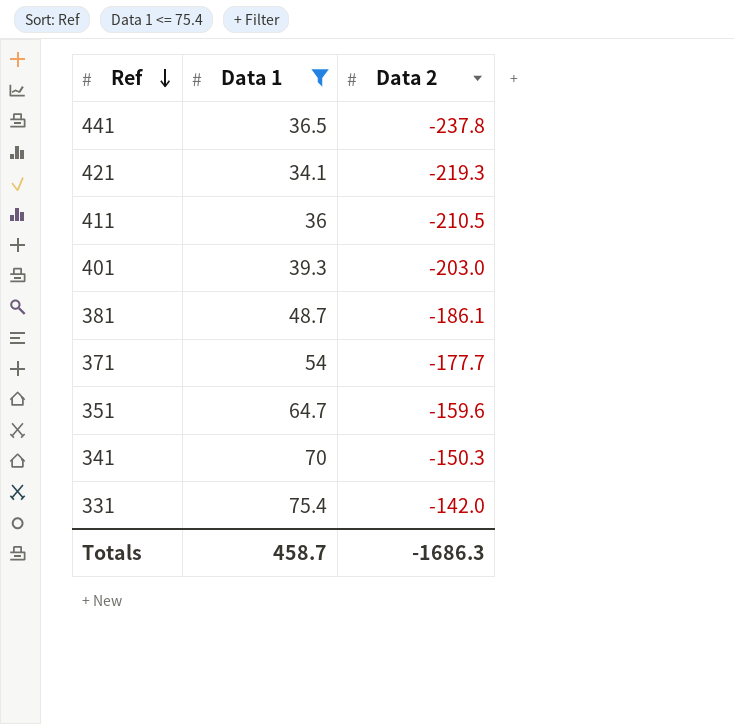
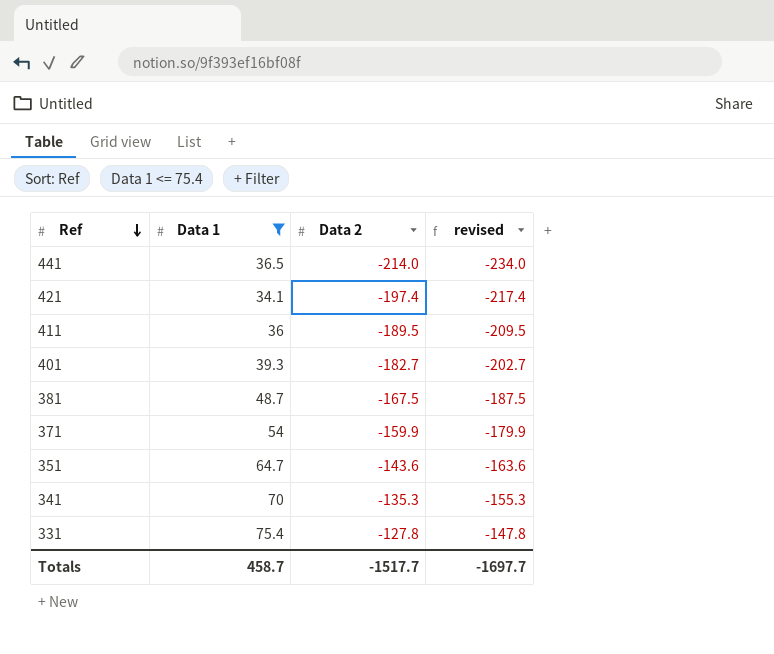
column revised | formula: none -> [Data 2] - 20
441 | Data 2: -237.8 -> -214.0
421 | Data 2: -219.3 -> -197.4
411 | Data 2: -210.5 -> -189.5
401 | Data 2: -203.0 -> -182.7
381 | Data 2: -186.1 -> -167.5
371 | Data 2: -177.7 -> -159.9
351 | Data 2: -159.6 -> -143.6
341 | Data 2: -150.3 -> -135.3
331 | Data 2: -142.0 -> -127.8
Totals | Data 2: -1686.3 -> -1517.7

